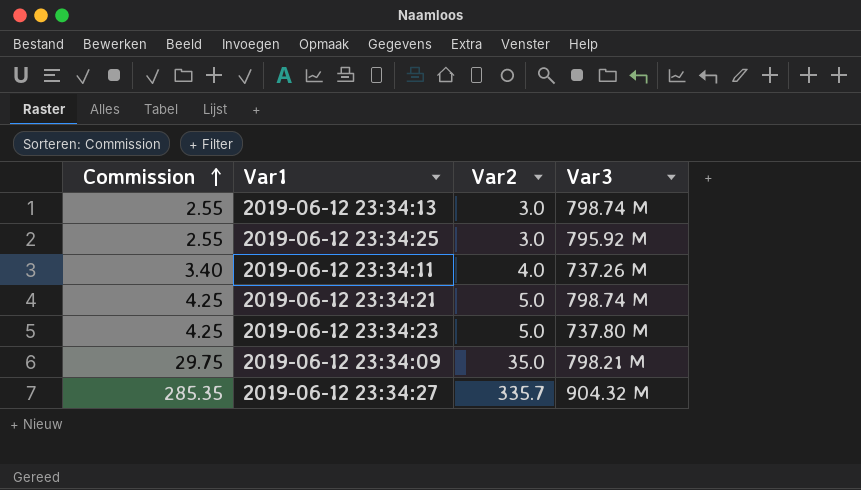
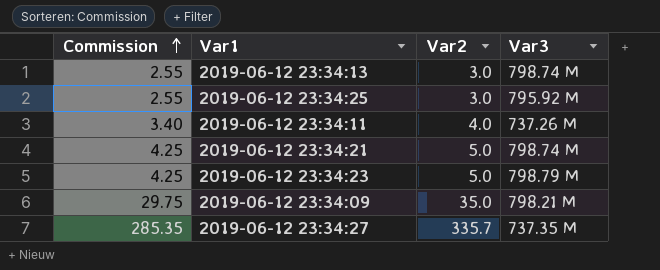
2019-06-12 23:34:23 | Var3: 737.80 M -> 798.79 M
2019-06-12 23:34:27 | Var3: 904.32 M -> 737.35 M

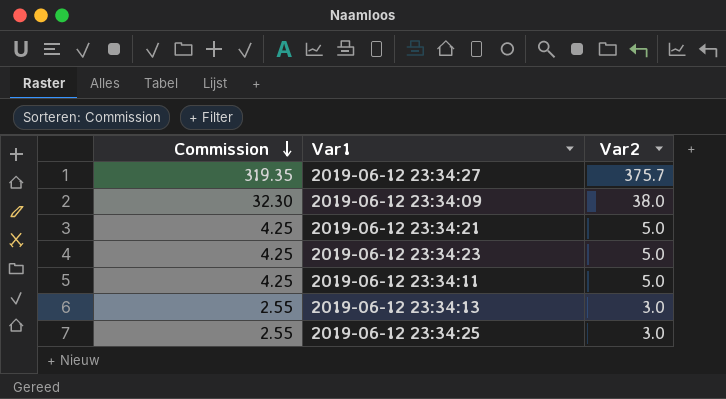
row order: Commission ascending -> Commission descending
column Var3 | position: 4 -> none
2019-06-12 23:34:27 | Commission: 285.35 -> 319.35
2019-06-12 23:34:27 | Var2: 335.7 -> 375.7
2019-06-12 23:34:09 | Commission: 29.75 -> 32.30
2019-06-12 23:34:09 | Var2: 35.0 -> 38.0
2019-06-12 23:34:11 | Commission: 3.40 -> 4.25
2019-06-12 23:34:11 | Var2: 4.0 -> 5.0

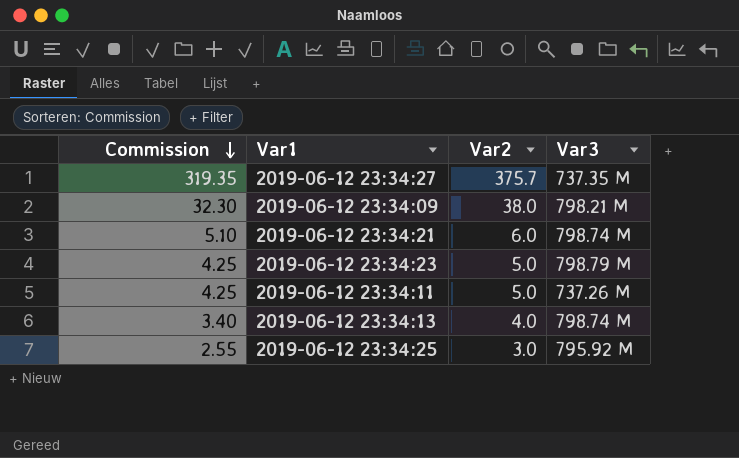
column Var3 | position: none -> 4
2019-06-12 23:34:21 | Commission: 4.25 -> 5.10
2019-06-12 23:34:21 | Var2: 5.0 -> 6.0
2019-06-12 23:34:13 | Commission: 2.55 -> 3.40
2019-06-12 23:34:13 | Var2: 3.0 -> 4.0

